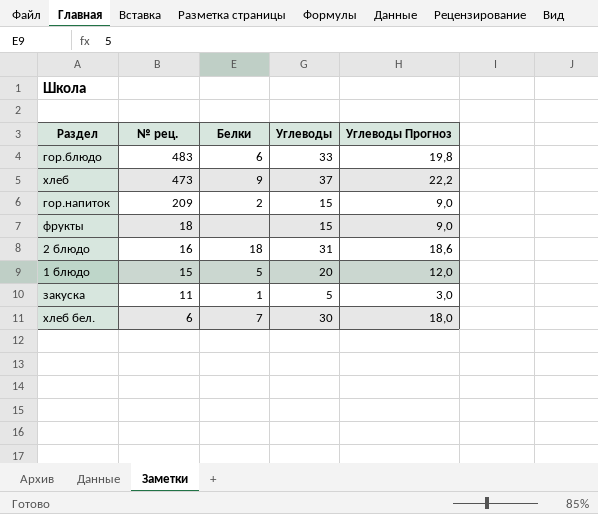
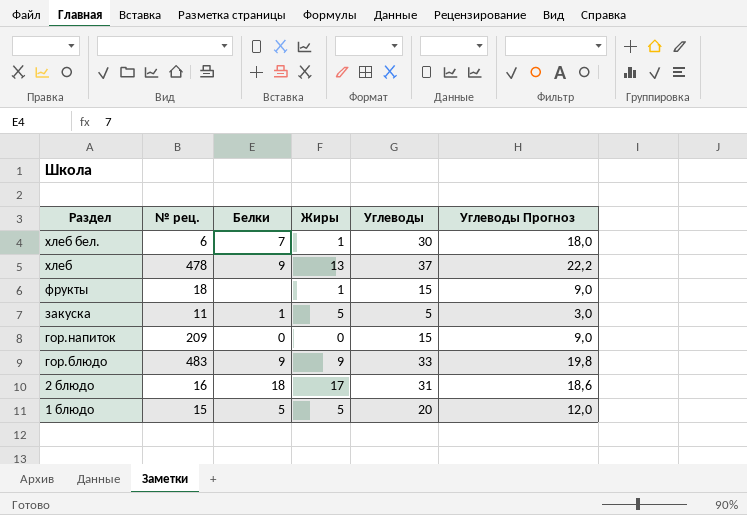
row order: № рец. descending -> Раздел descending
column Жиры | position: none -> 4
хлеб | № рец.: 473 -> 478
гор.напиток | Белки: 2 -> 0
гор.блюдо | Белки: 6 -> 9

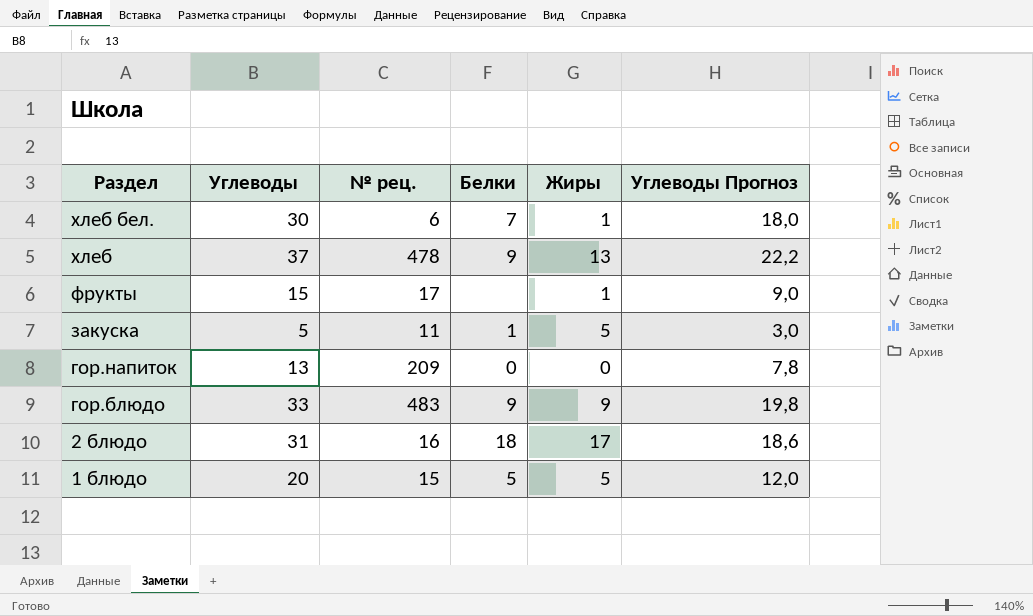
column Углеводы | position: 5 -> 2
фрукты | № рец.: 18 -> 17
гор.напиток | Углеводы: 15 -> 13
гор.напиток | Углеводы Прогноз: 9,0 -> 7,8

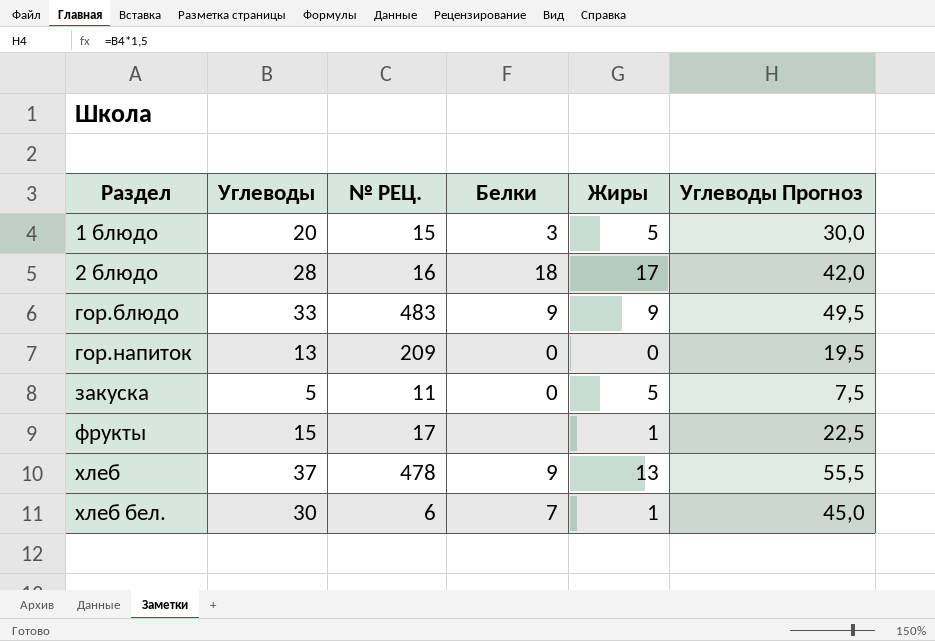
row order: Раздел descending -> Раздел ascending
column name: № рец. -> № РЕЦ.
column Углеводы Прогноз | formula: [Углеводы] * 0,6 -> [Углеводы] * 1,5
1 блюдо | Белки: 5 -> 3
2 блюдо | Углеводы: 31 -> 28
закуска | Белки: 1 -> 0

